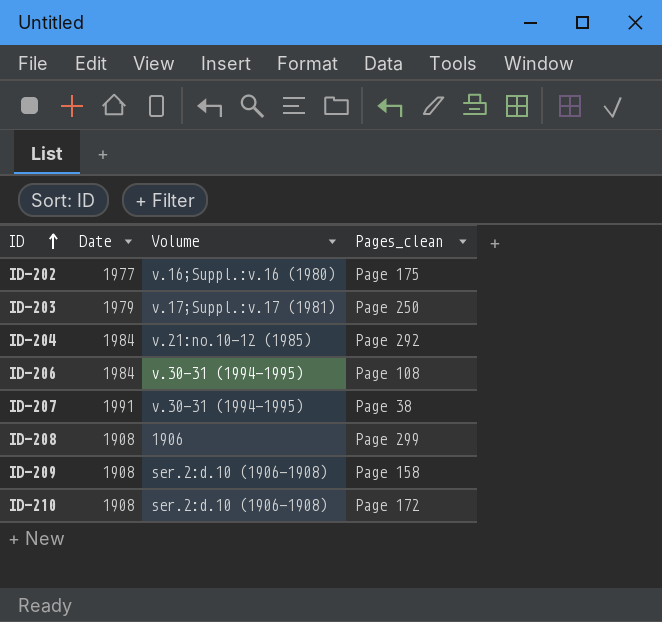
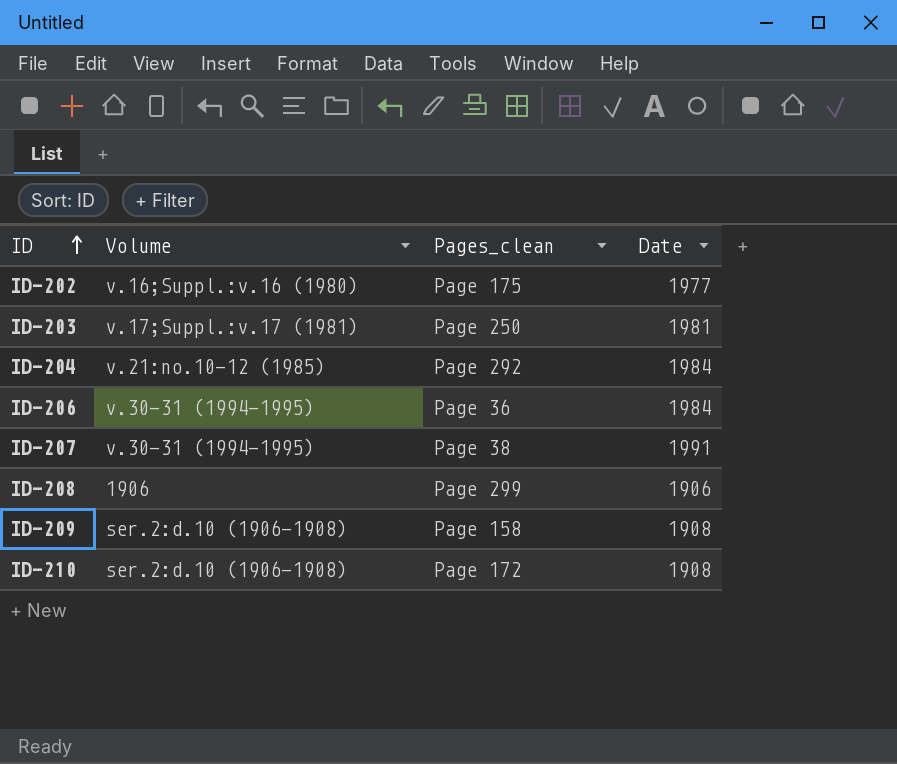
column Date | position: 2 -> 4
ID-203 | Date: 1979 -> 1981
ID-206 | Pages_clean: Page 108 -> Page 36
ID-208 | Date: 1908 -> 1906

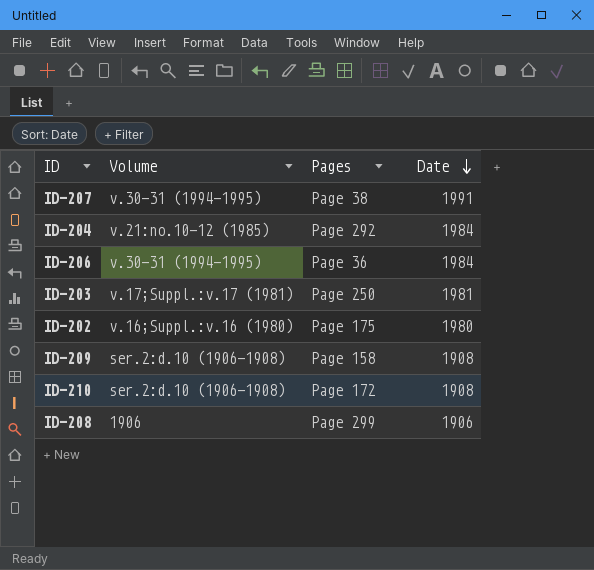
row order: ID ascending -> Date descending
column name: Pages_clean -> Pages
ID-202 | Date: 1977 -> 1980

